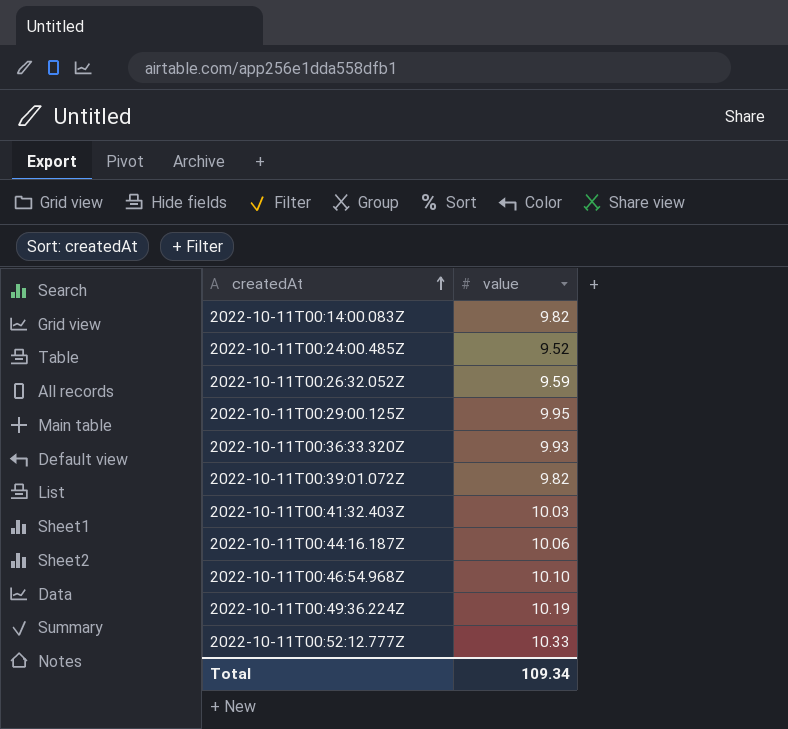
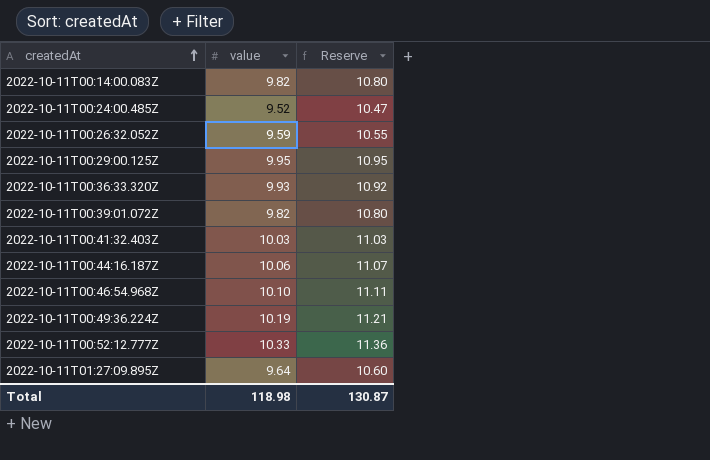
column Reserve | formula: none -> [value] * 1.1
row 2022-10-11T01:27:09.895Z: none -> 9.64 | 10.60
Total | value: 109.34 -> 118.98

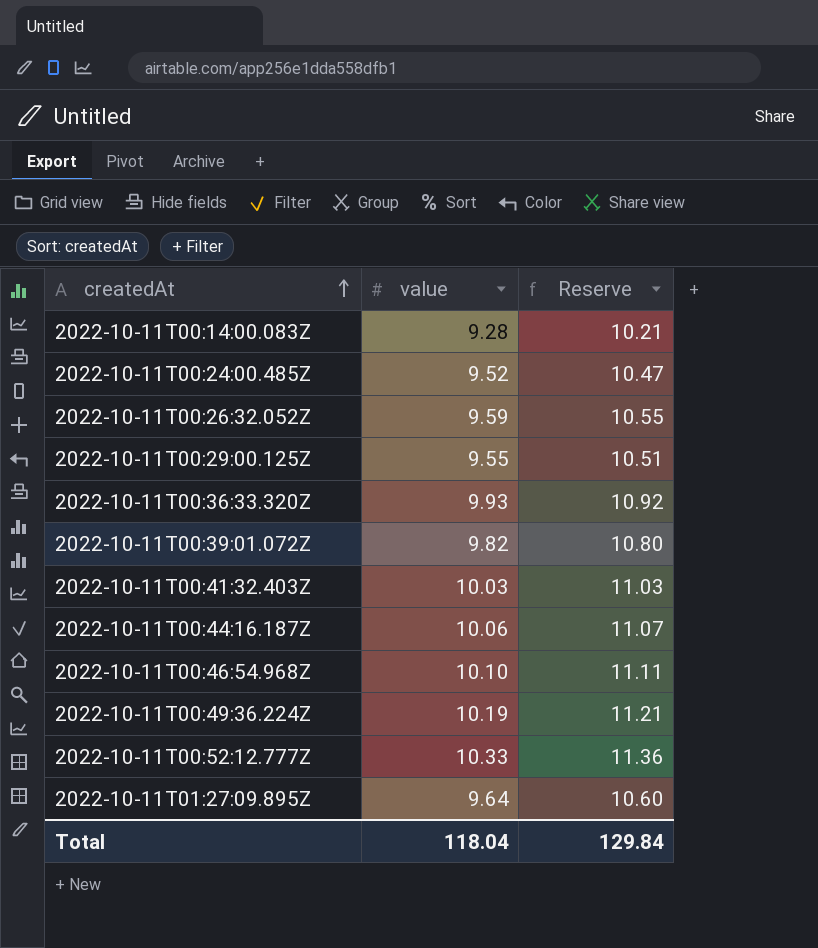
2022-10-11T00:14:00.083Z | value: 9.82 -> 9.28
2022-10-11T00:14:00.083Z | Reserve: 10.80 -> 10.21
2022-10-11T00:29:00.125Z | value: 9.95 -> 9.55
2022-10-11T00:29:00.125Z | Reserve: 10.95 -> 10.51
Total | value: 118.98 -> 118.04
Total | Reserve: 130.87 -> 129.84

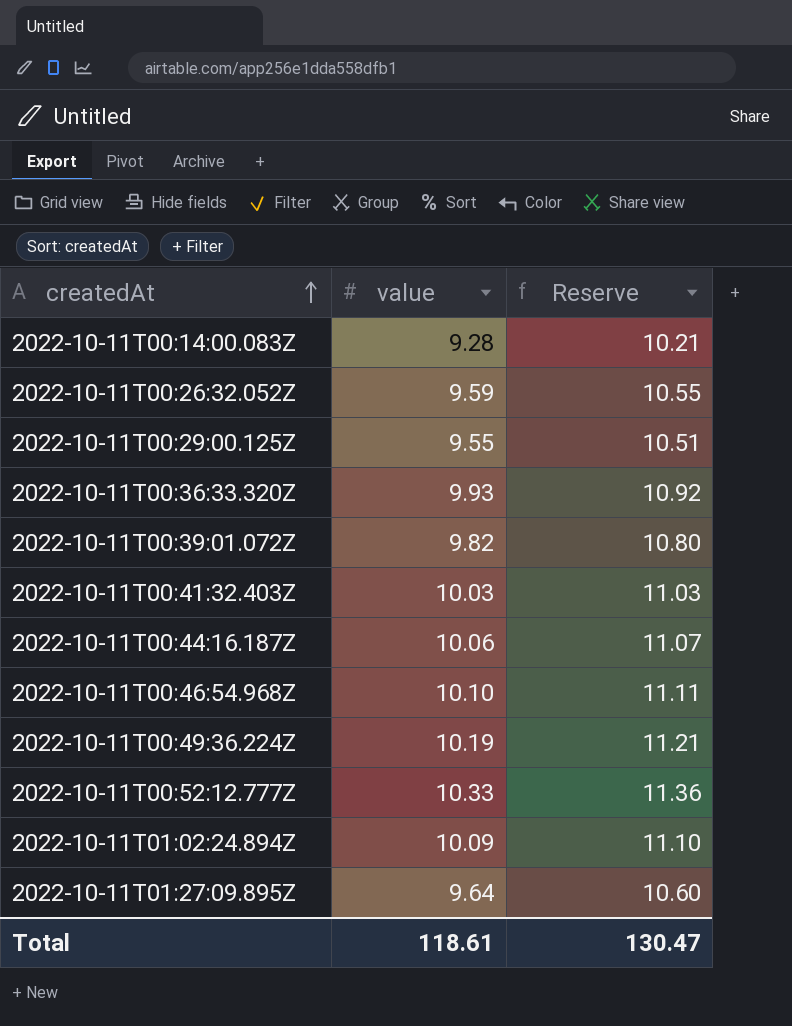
row 2022-10-11T00:24:00.485Z: 9.52 | 10.47 -> none
row 2022-10-11T01:02:24.894Z: none -> 10.09 | 11.10
Total | value: 118.04 -> 118.61
Total | Reserve: 129.84 -> 130.47

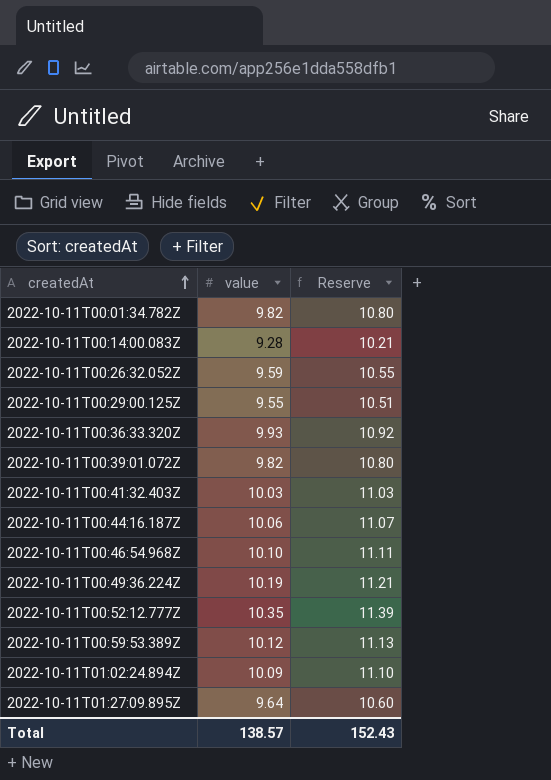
row 2022-10-11T00:01:34.782Z: none -> 9.82 | 10.80
2022-10-11T00:52:12.777Z | value: 10.33 -> 10.35
2022-10-11T00:52:12.777Z | Reserve: 11.36 -> 11.39
row 2022-10-11T00:59:53.389Z: none -> 10.12 | 11.13
Total | value: 118.61 -> 138.57
Total | Reserve: 130.47 -> 152.43

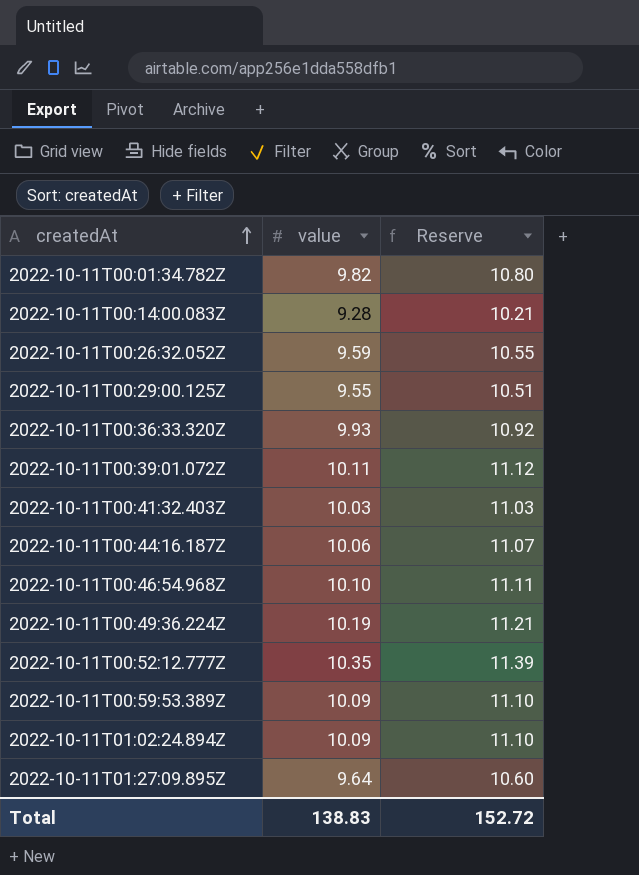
2022-10-11T00:39:01.072Z | value: 9.82 -> 10.11
2022-10-11T00:39:01.072Z | Reserve: 10.80 -> 11.12
2022-10-11T00:59:53.389Z | value: 10.12 -> 10.09
2022-10-11T00:59:53.389Z | Reserve: 11.13 -> 11.10
Total | value: 138.57 -> 138.83
Total | Reserve: 152.43 -> 152.72

